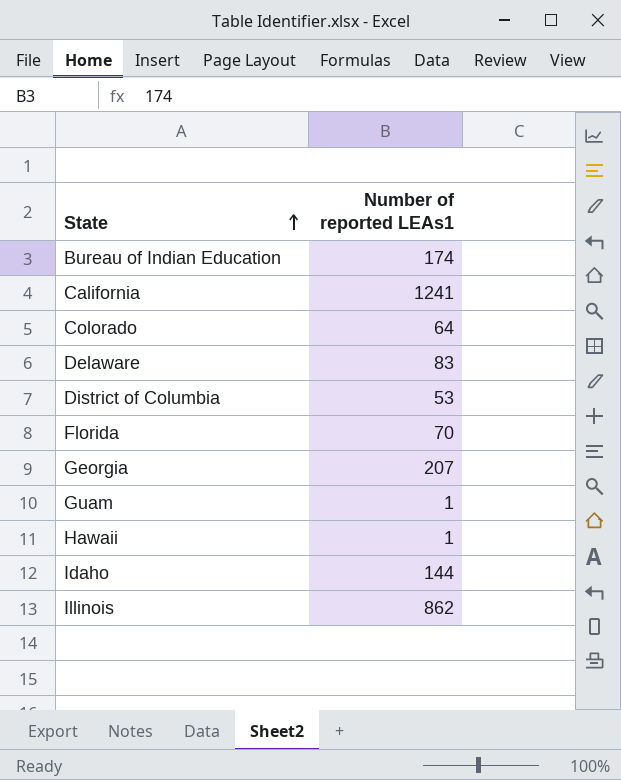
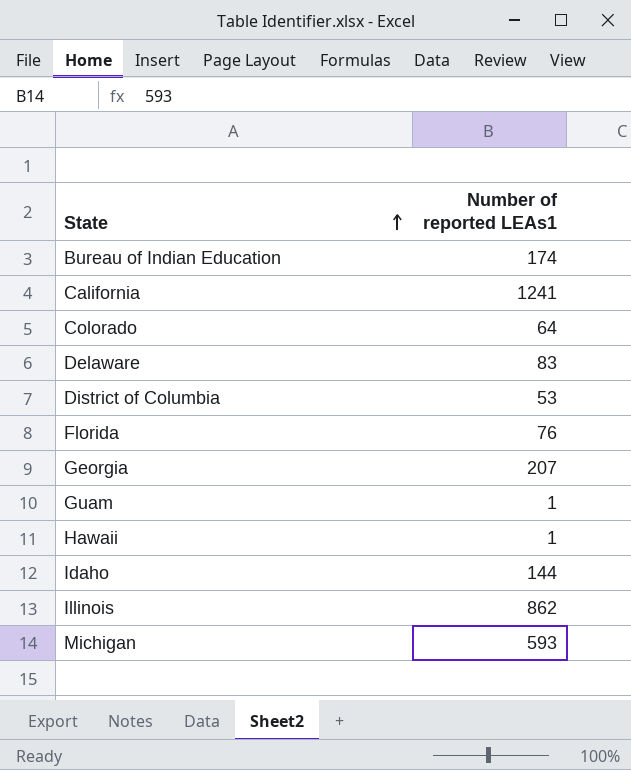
Florida | Number of reported LEAs1: 70 -> 76
row Michigan: none -> 593

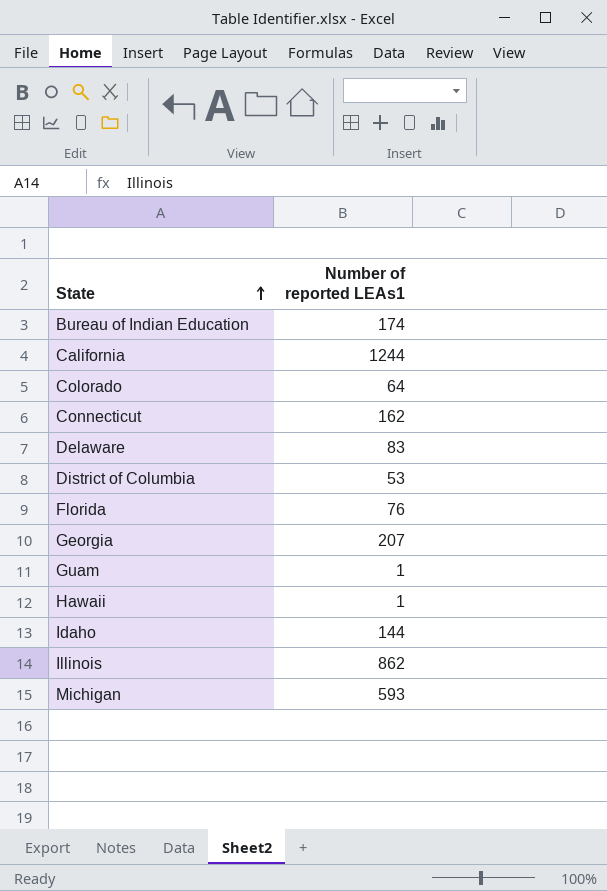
California | Number of reported LEAs1: 1241 -> 1244
row Connecticut: none -> 162

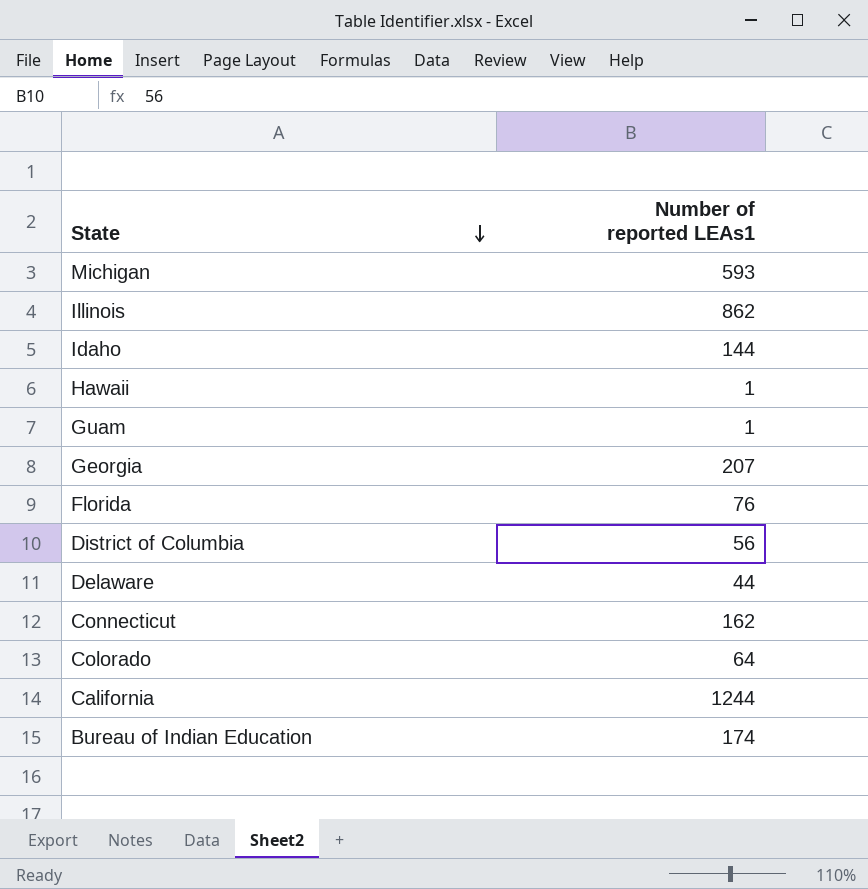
row order: State ascending -> State descending
District of Columbia | Number of reported LEAs1: 53 -> 56
Delaware | Number of reported LEAs1: 83 -> 44

